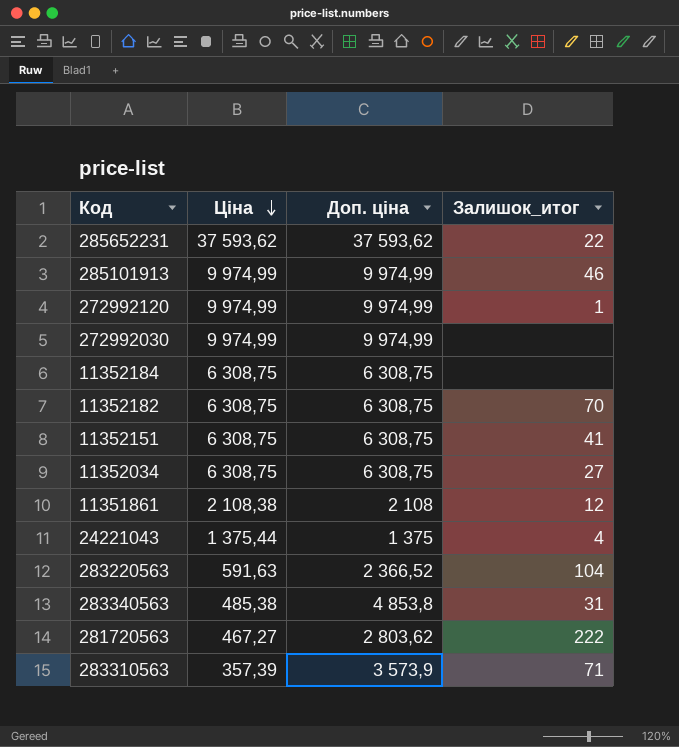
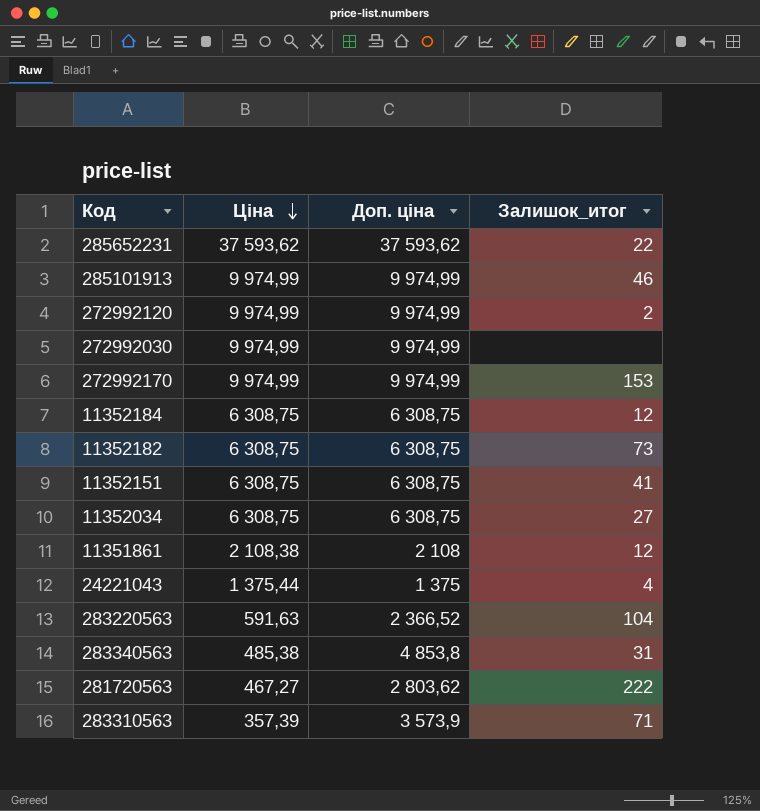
272992120 | Залишок_итог: 1 -> 2
row 272992170: none -> 9 974,99 | 9 974,99 | 153
11352184 | Залишок_итог: none -> 12
11352182 | Залишок_итог: 70 -> 73

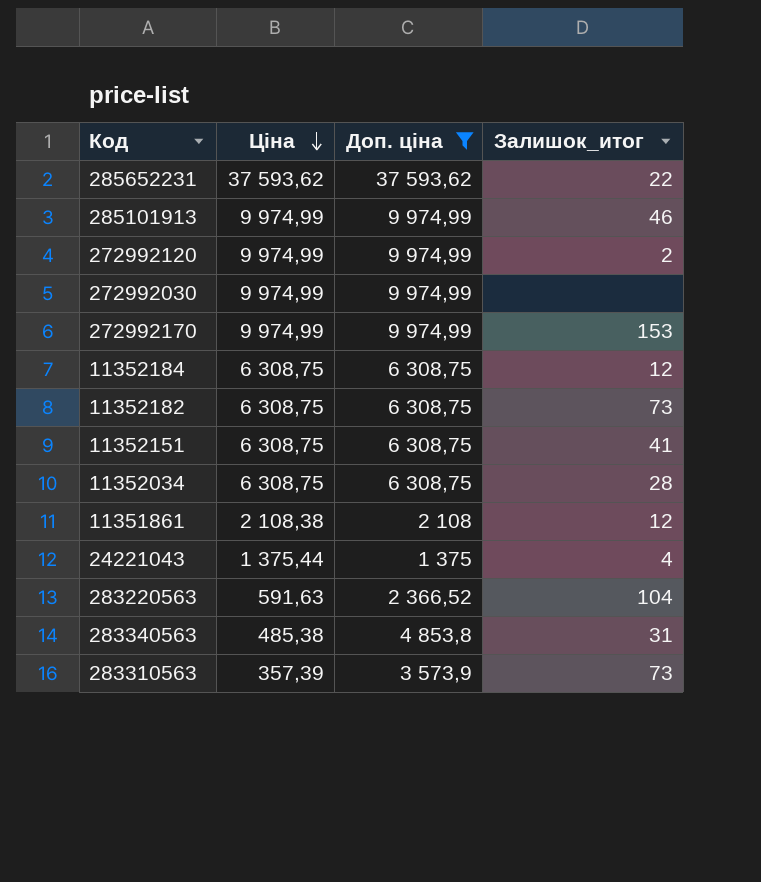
filter: none -> Доп. ціна != 2 803,62
11352034 | Залишок_итог: 27 -> 28
283310563 | Залишок_итог: 71 -> 73

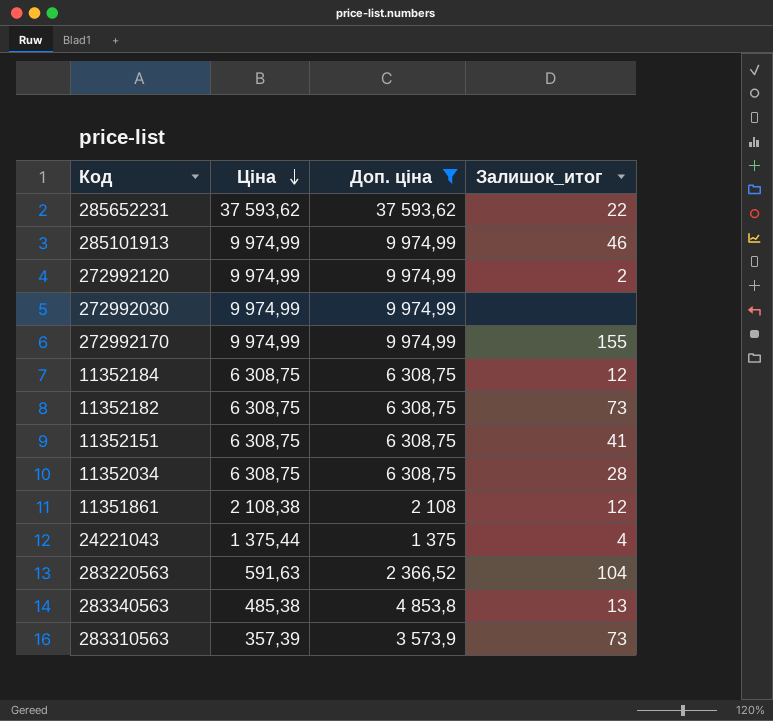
272992170 | Залишок_итог: 153 -> 155
283340563 | Залишок_итог: 31 -> 13

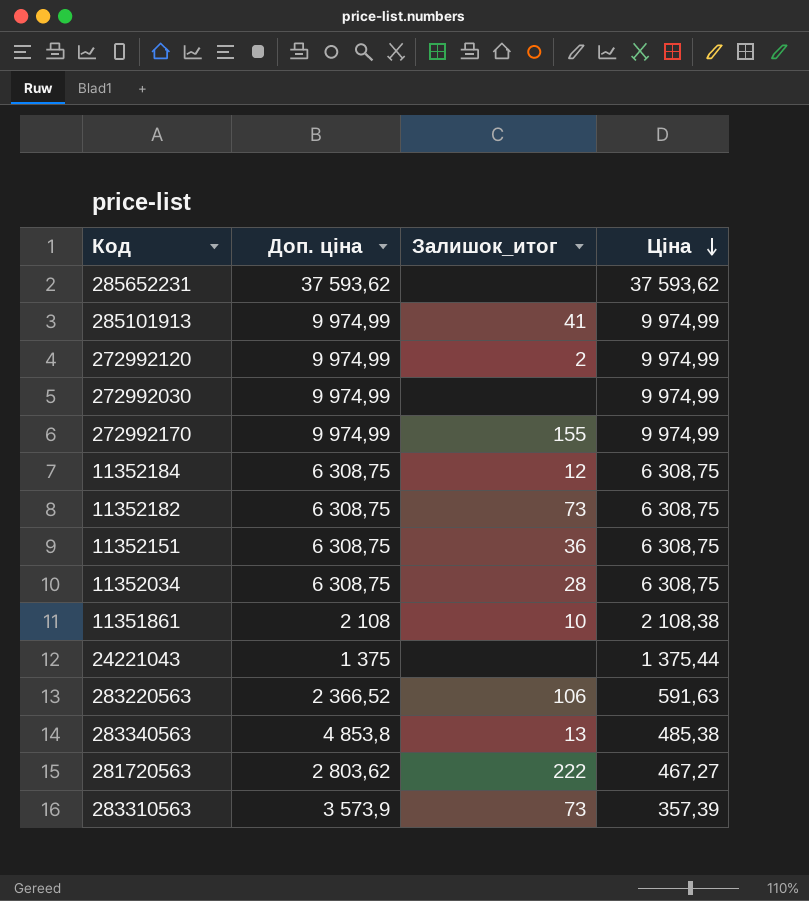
filter: Доп. ціна != 2 803,62 -> none
column Ціна | position: 2 -> 4
285652231 | Залишок_итог: 22 -> none
285101913 | Залишок_итог: 46 -> 41
11352151 | Залишок_итог: 41 -> 36
11351861 | Залишок_итог: 12 -> 10
24221043 | Залишок_итог: 4 -> none
283220563 | Залишок_итог: 104 -> 106

